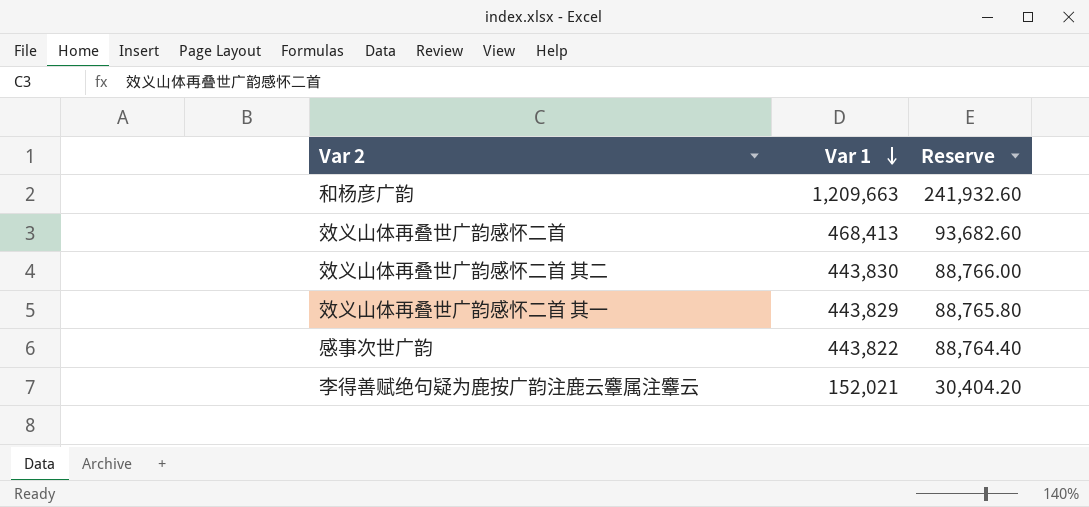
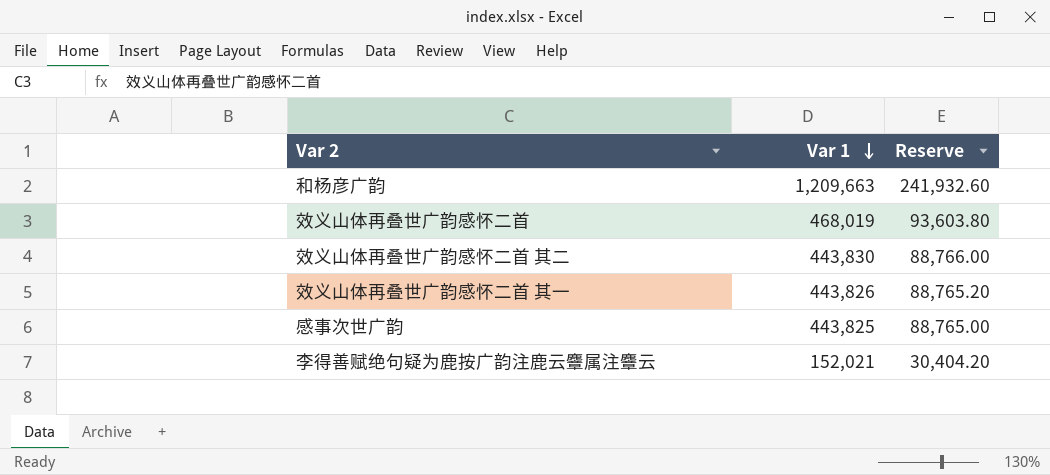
效义山体再叠世广韵感怀二首 | Var 1: 468,413 -> 468,019
效义山体再叠世广韵感怀二首 | Reserve: 93,682.60 -> 93,603.80
效义山体再叠世广韵感怀二首 其一 | Var 1: 443,829 -> 443,826
效义山体再叠世广韵感怀二首 其一 | Reserve: 88,765.80 -> 88,765.20
感事次世广韵 | Var 1: 443,822 -> 443,825
感事次世广韵 | Reserve: 88,764.40 -> 88,765.00

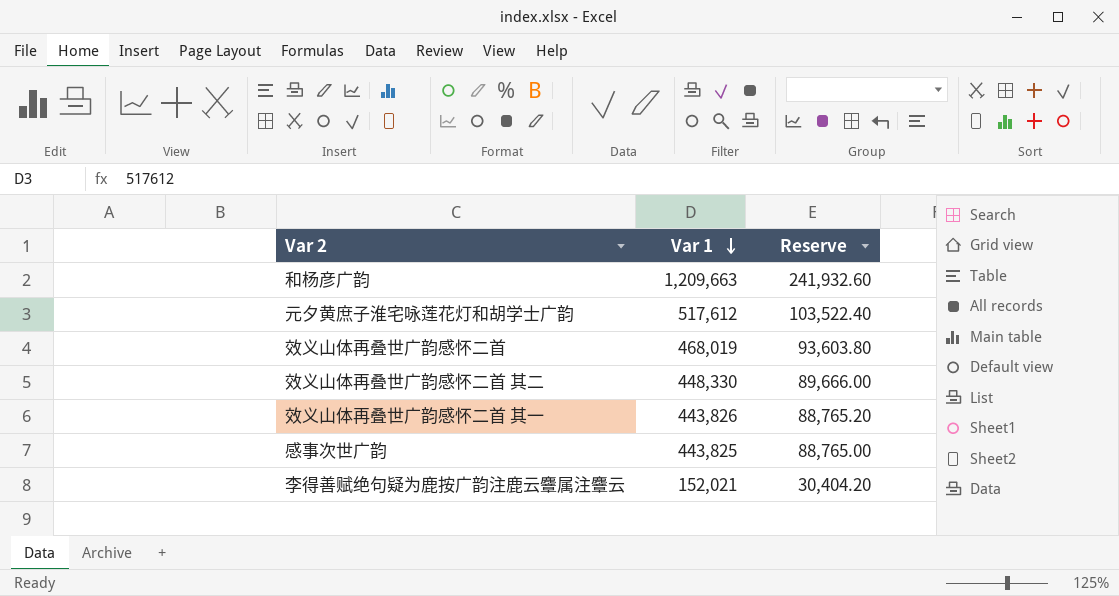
row 元夕黄庶子淮宅咏莲花灯和胡学士广韵: none -> 517,612 | 103,522.40
效义山体再叠世广韵感怀二首 其二 | Var 1: 443,830 -> 448,330
效义山体再叠世广韵感怀二首 其二 | Reserve: 88,766.00 -> 89,666.00

